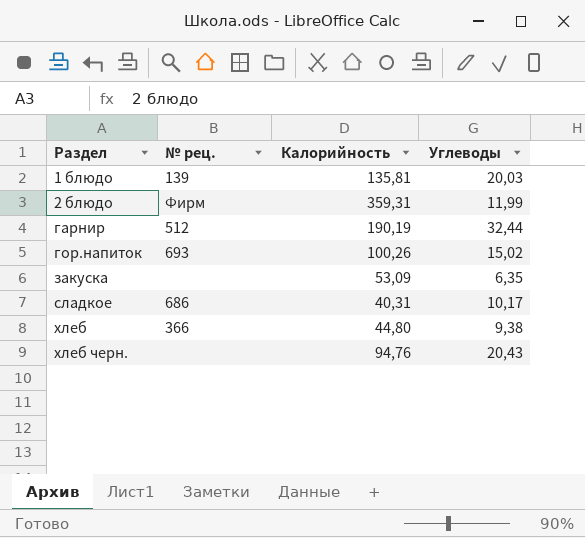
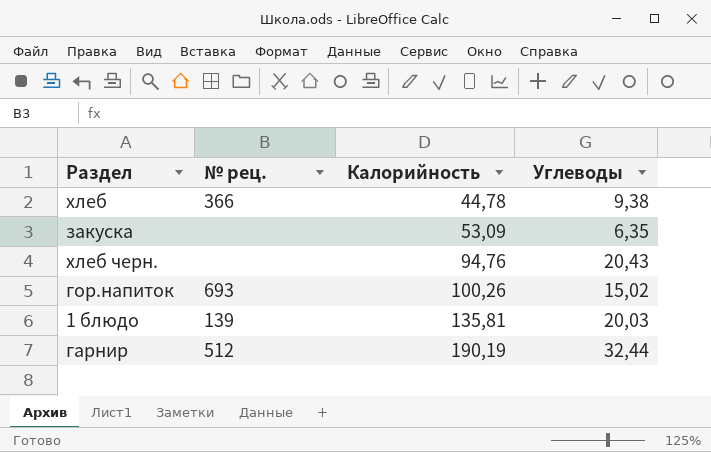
row order: Раздел ascending -> Калорийность ascending
row 2 блюдо: Фирм | 359,31 | 11,99 -> none
row сладкое: 686 | 40,31 | 10,17 -> none
хлеб | Калорийность: 44,80 -> 44,78

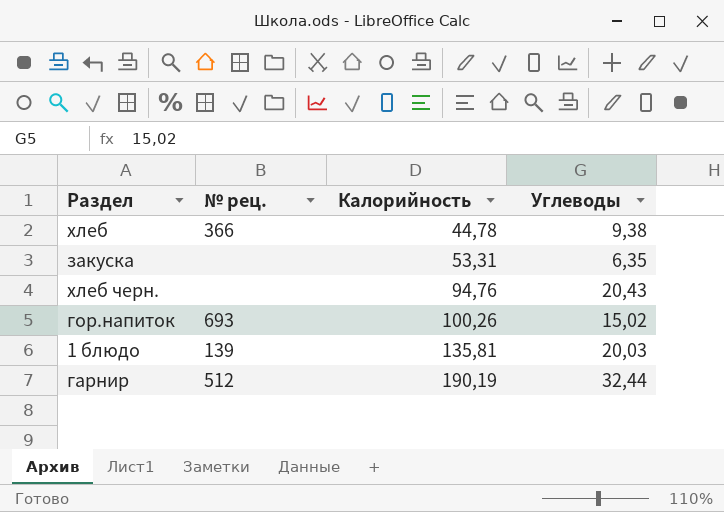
закуска | Калорийность: 53,09 -> 53,31

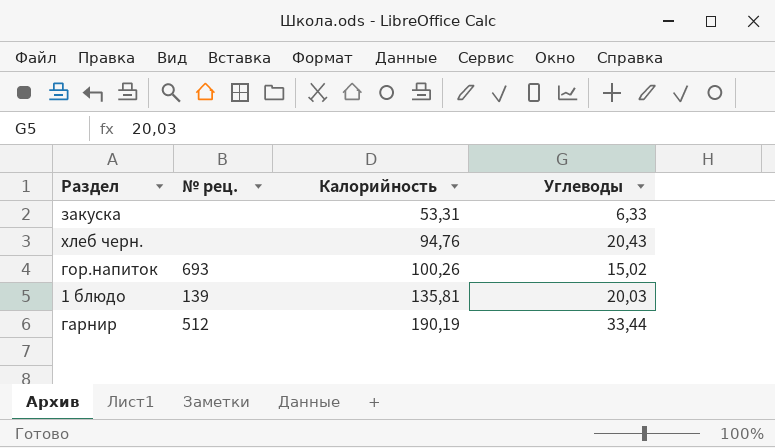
row хлеб: 366 | 44,78 | 9,38 -> none
закуска | Углеводы: 6,35 -> 6,33
гарнир | Углеводы: 32,44 -> 33,44

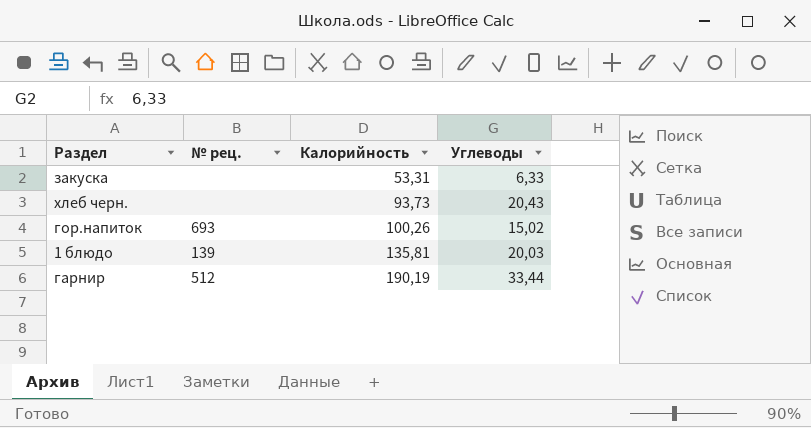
хлеб черн. | Калорийность: 94,76 -> 93,73

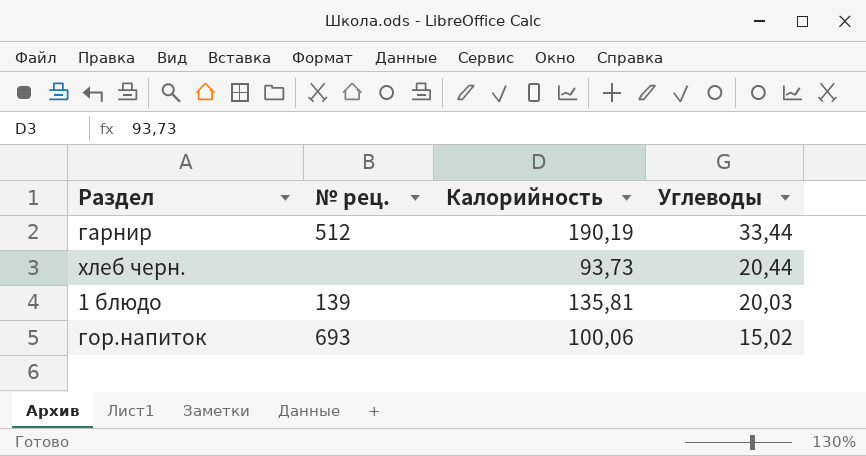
row order: Калорийность ascending -> Углеводы descending
row закуска: none | 53,31 | 6,33 -> none
хлеб черн. | Углеводы: 20,43 -> 20,44
гор.напиток | Калорийность: 100,26 -> 100,06

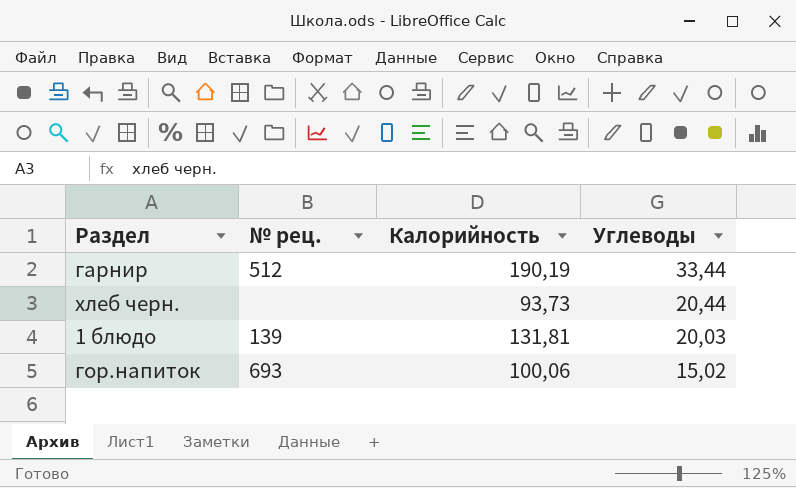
1 блюдо | Калорийность: 135,81 -> 131,81

